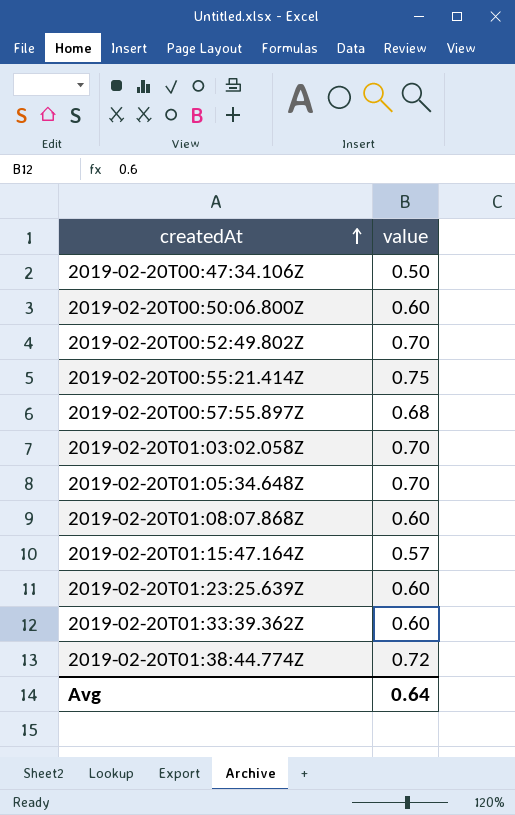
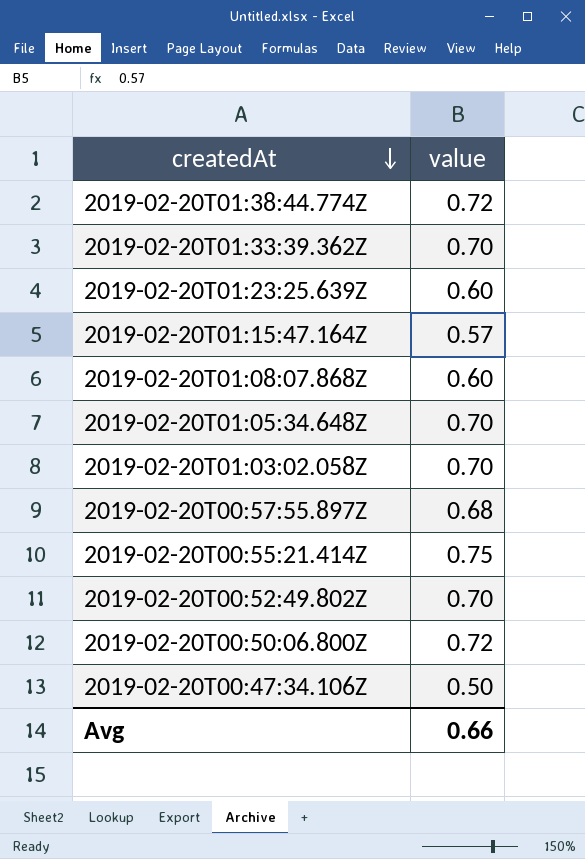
row order: createdAt ascending -> createdAt descending
2019-02-20T01:33:39.362Z | value: 0.60 -> 0.70
2019-02-20T00:50:06.800Z | value: 0.60 -> 0.72
Avg | value: 0.64 -> 0.66

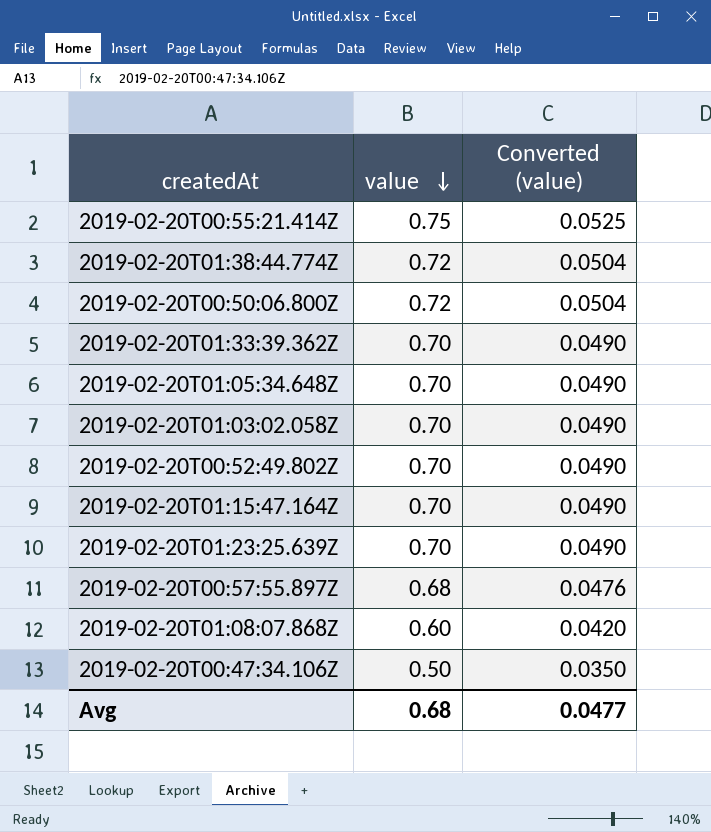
row order: createdAt descending -> value descending
column Converted (value) | formula: none -> [value] * 0.07
2019-02-20T01:15:47.164Z | value: 0.57 -> 0.70
2019-02-20T01:23:25.639Z | value: 0.60 -> 0.70
Avg | value: 0.66 -> 0.68

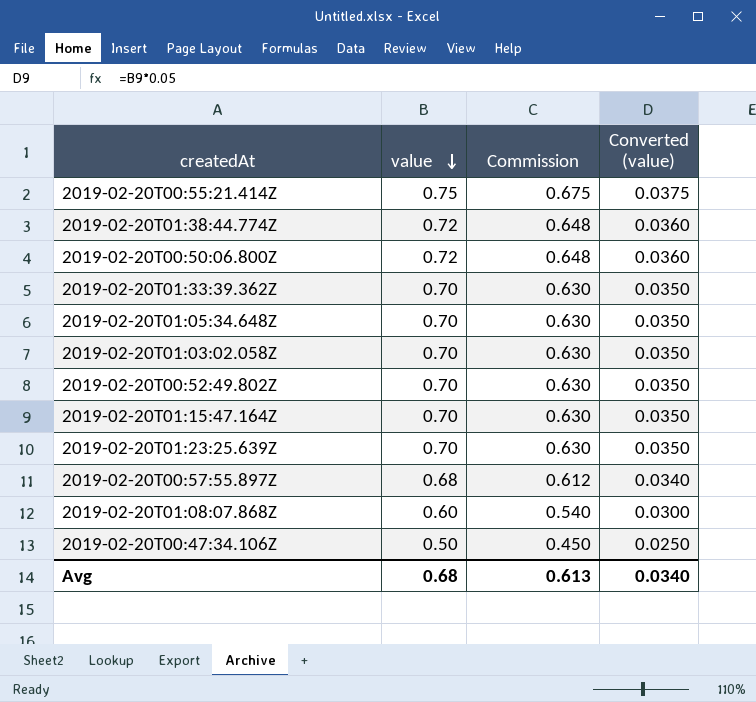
column Commission | formula: none -> [value] * 0.9
column Converted (value) | formula: [value] * 0.07 -> [value] * 0.05
Avg | Converted (value): 0.0477 -> 0.0340

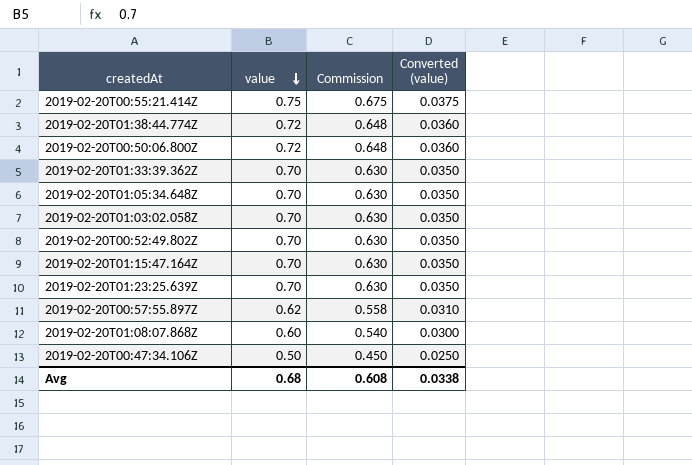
2019-02-20T00:57:55.897Z | value: 0.68 -> 0.62
2019-02-20T00:57:55.897Z | Commission: 0.612 -> 0.558
2019-02-20T00:57:55.897Z | Converted (value): 0.0340 -> 0.0310
Avg | Commission: 0.613 -> 0.608
Avg | Converted (value): 0.0340 -> 0.0338

